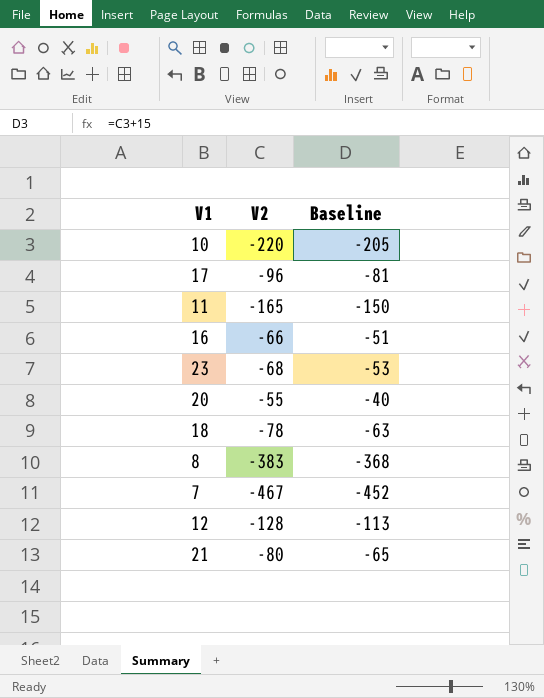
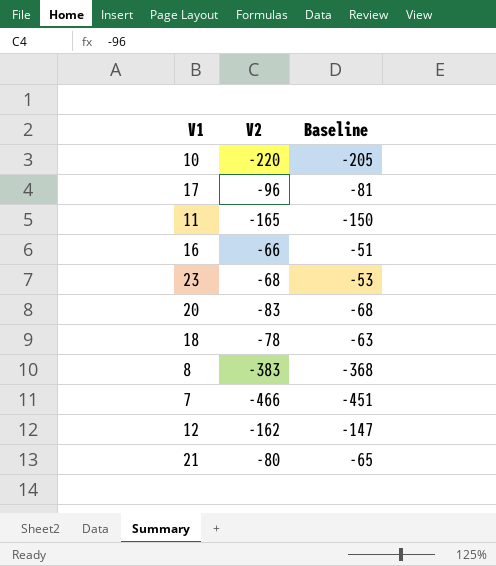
20 | V2: -55 -> -83
20 | Baseline: -40 -> -68
7 | V2: -467 -> -466
7 | Baseline: -452 -> -451
12 | V2: -128 -> -162
12 | Baseline: -113 -> -147

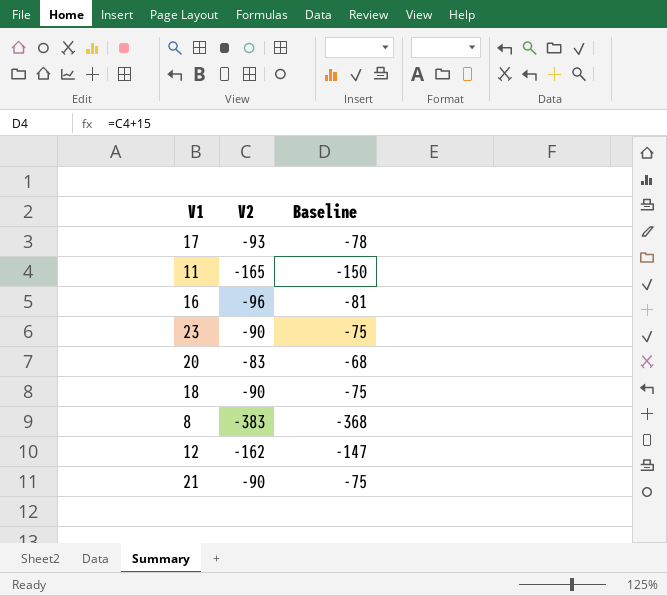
row 10: -220 | -205 -> none
row 7: -466 | -451 -> none
17 | V2: -96 -> -93
17 | Baseline: -81 -> -78
16 | V2: -66 -> -96
16 | Baseline: -51 -> -81
23 | V2: -68 -> -90
23 | Baseline: -53 -> -75
18 | V2: -78 -> -90
18 | Baseline: -63 -> -75
21 | V2: -80 -> -90
21 | Baseline: -65 -> -75

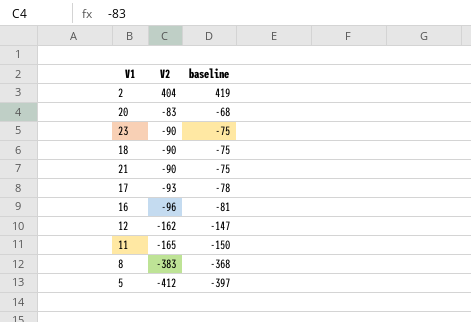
row order: none -> V2 descending
column name: Baseline -> baseline
row 2: none -> 404 | 419
row 5: none -> -412 | -397

